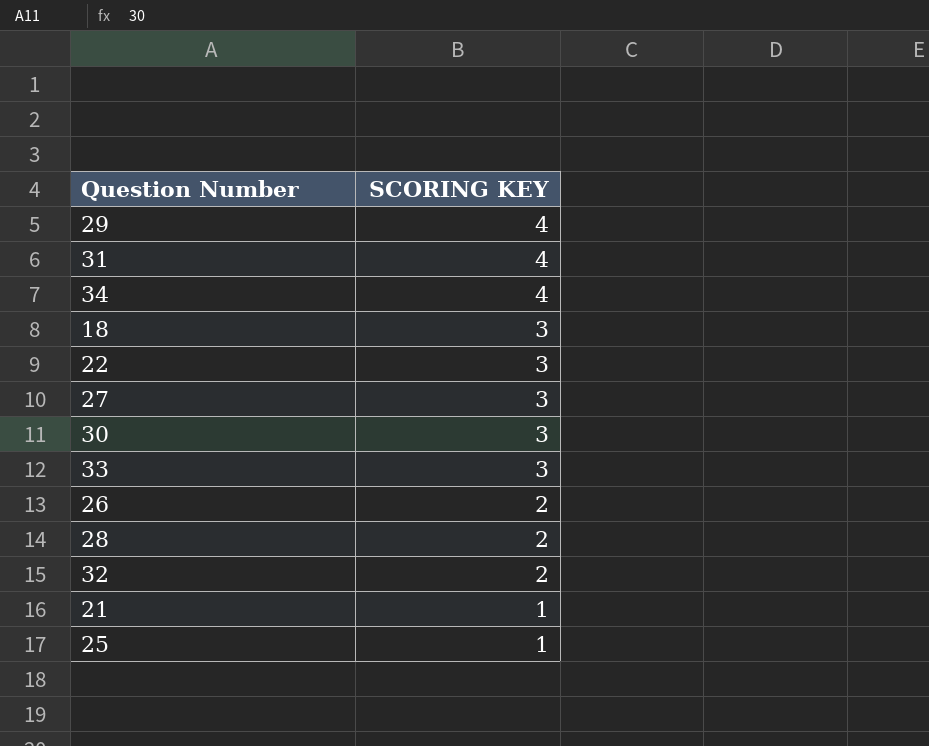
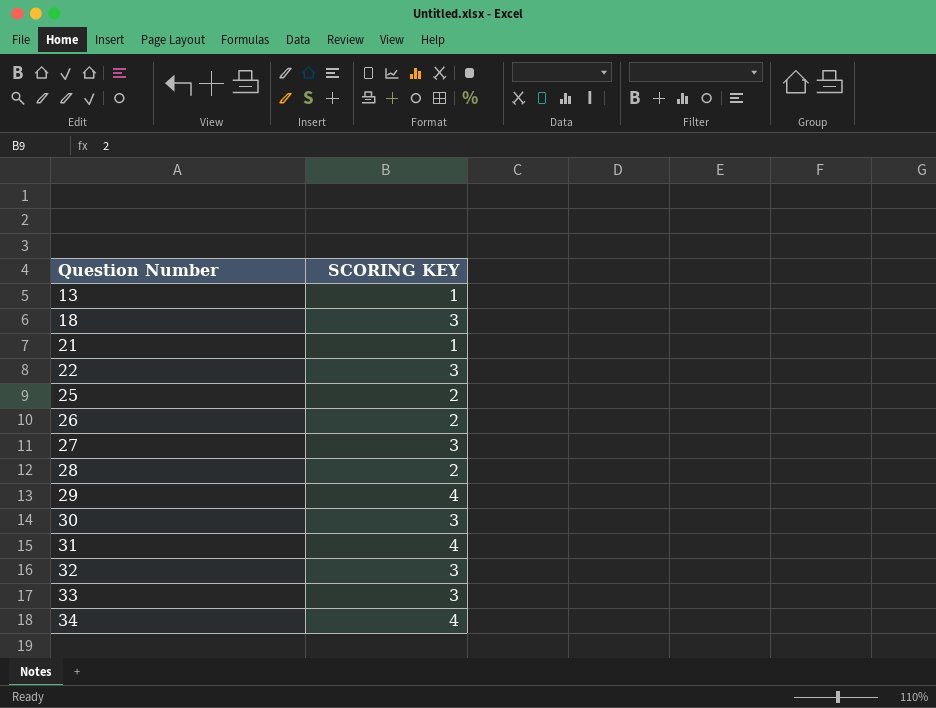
row order: SCORING KEY descending -> Question Number ascending
row 13: none -> 1
25 | SCORING KEY: 1 -> 2
32 | SCORING KEY: 2 -> 3

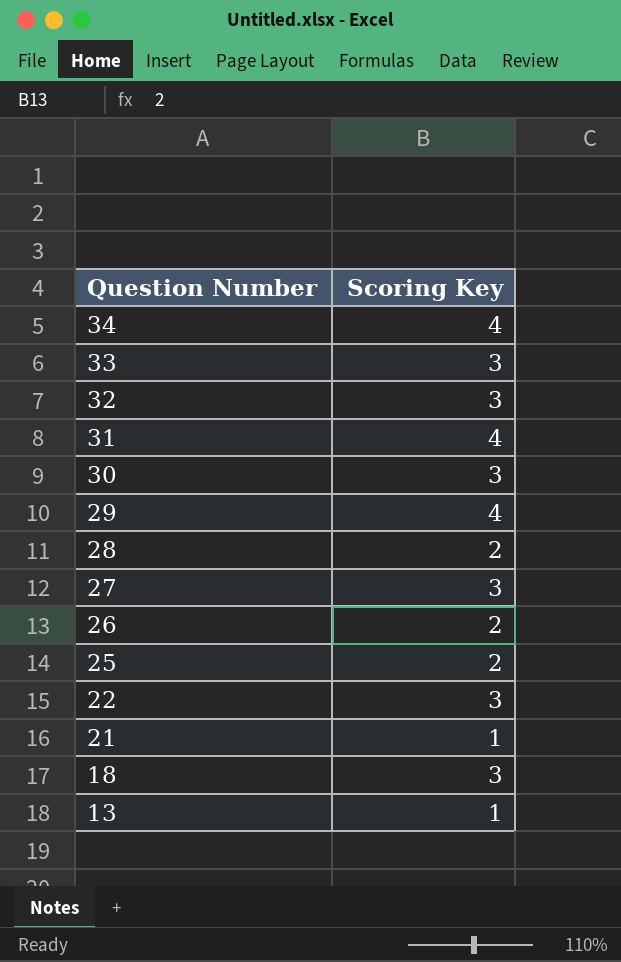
row order: Question Number ascending -> Question Number descending
column name: SCORING KEY -> Scoring Key

